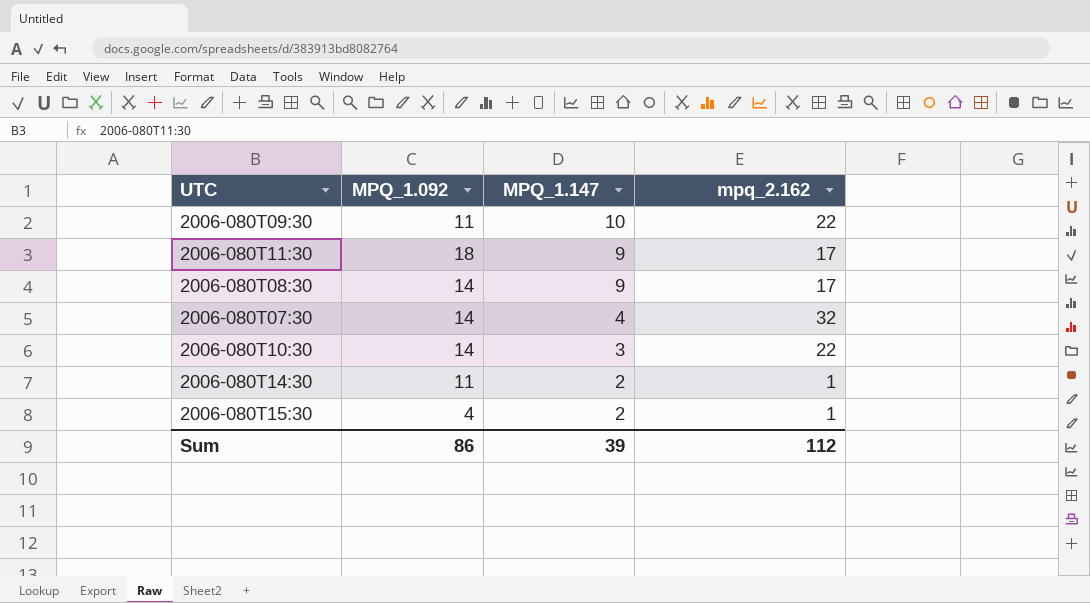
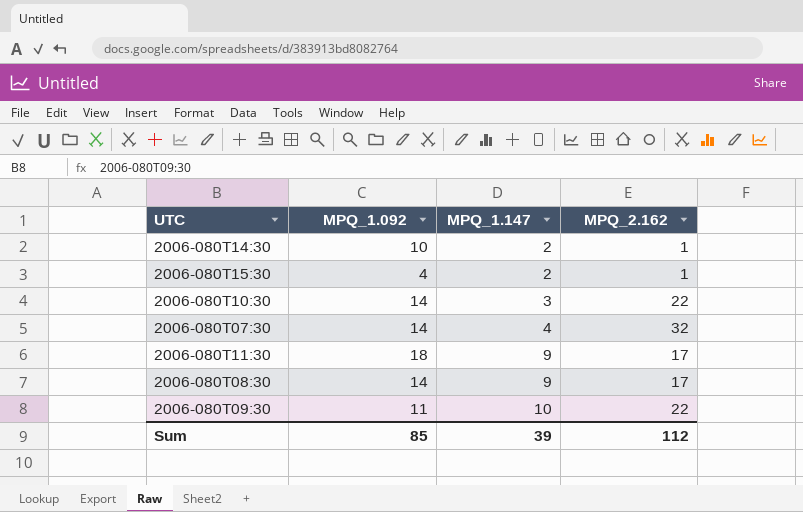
row order: MPQ_1.147 descending -> MPQ_1.147 ascending
column name: mpq_2.162 -> MPQ_2.162
2006-080T14:30 | MPQ_1.092: 11 -> 10
Sum | MPQ_1.092: 86 -> 85

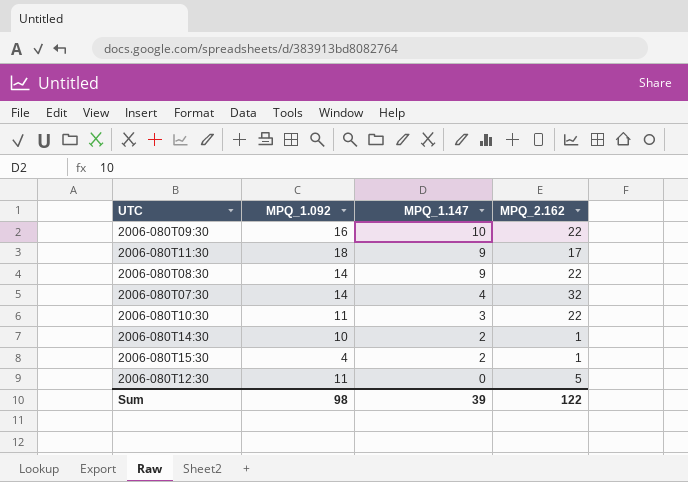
row order: MPQ_1.147 ascending -> MPQ_1.147 descending
2006-080T09:30 | MPQ_1.092: 11 -> 16
2006-080T08:30 | MPQ_2.162: 17 -> 22
2006-080T10:30 | MPQ_1.092: 14 -> 11
row 2006-080T12:30: none -> 11 | 0 | 5
Sum | MPQ_1.092: 85 -> 98
Sum | MPQ_2.162: 112 -> 122

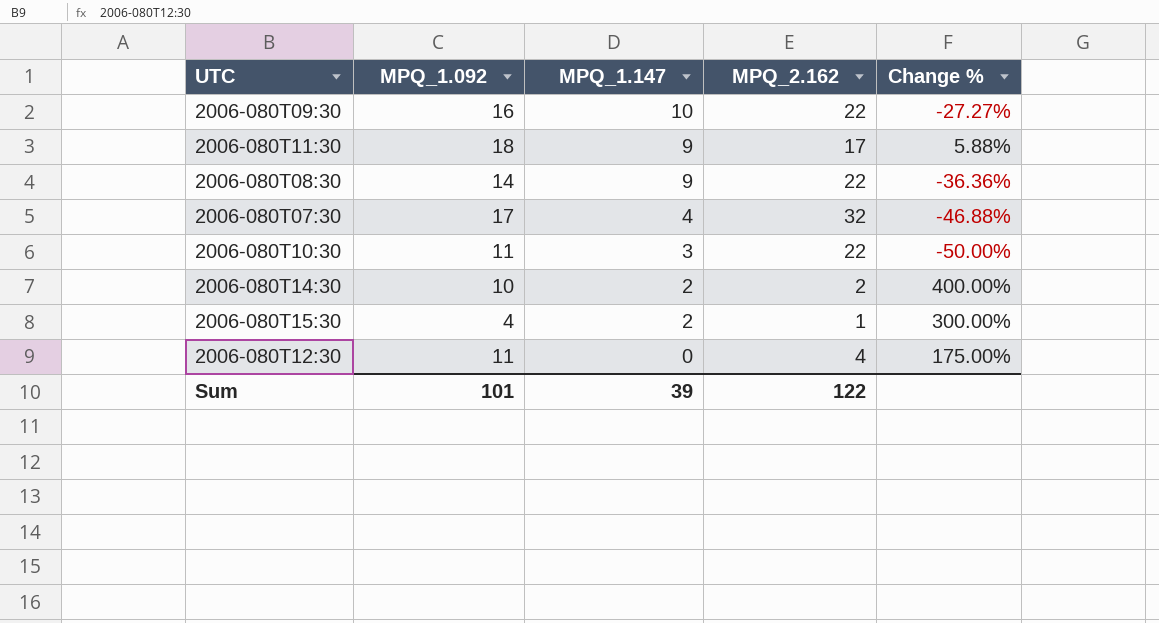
column Change % | formula: none -> ([MPQ_1.092] - [MPQ_2.162]) / [MPQ_2.162]
2006-080T07:30 | MPQ_1.092: 14 -> 17
2006-080T14:30 | MPQ_2.162: 1 -> 2
2006-080T12:30 | MPQ_2.162: 5 -> 4
Sum | MPQ_1.092: 98 -> 101

